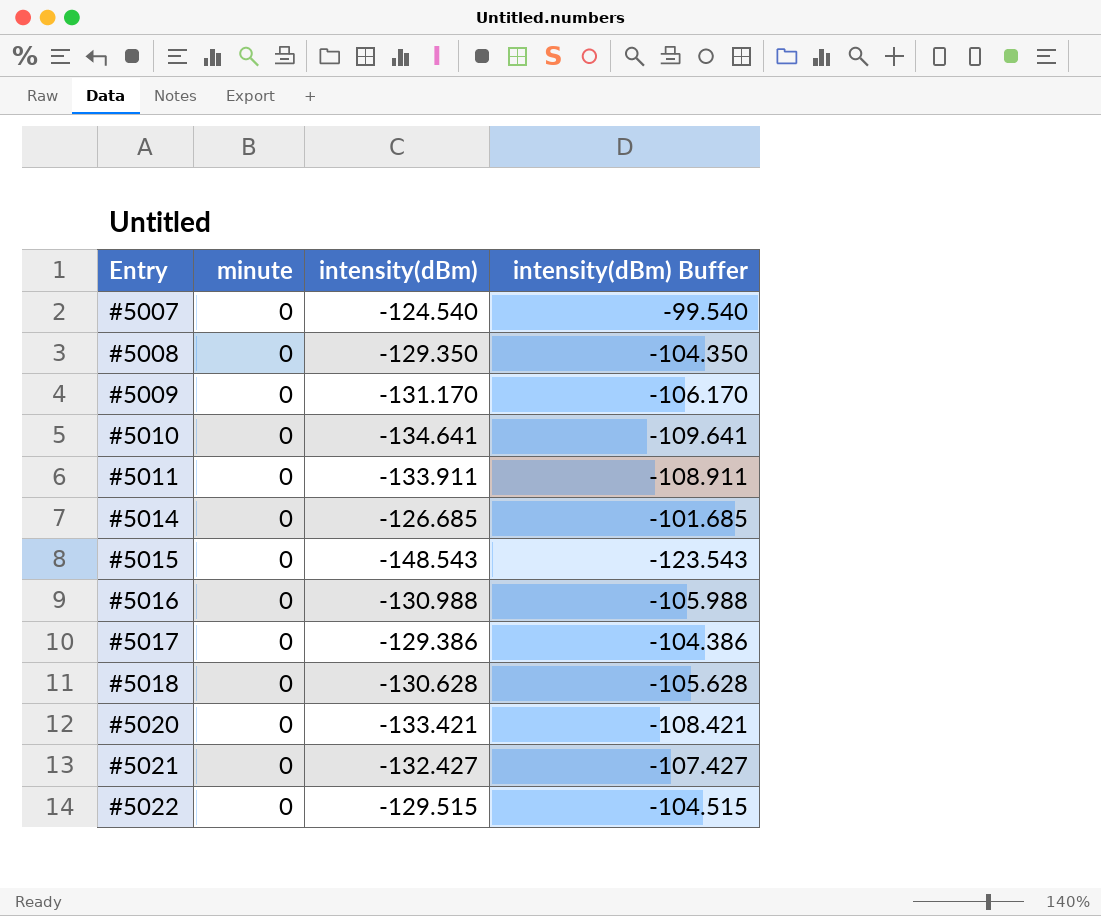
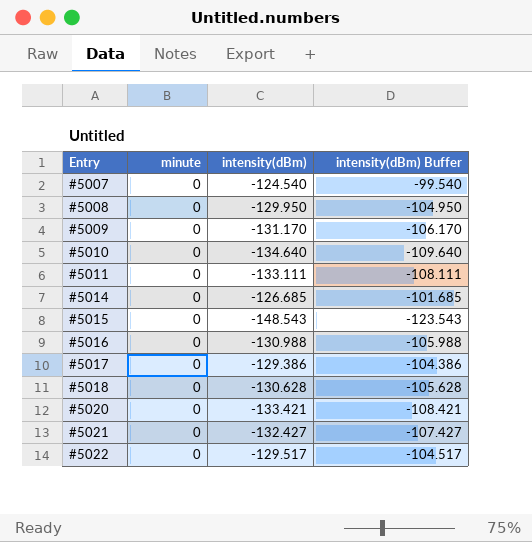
#5008 | intensity(dBm): -129.350 -> -129.950
#5008 | intensity(dBm) Buffer: -104.350 -> -104.950
#5010 | intensity(dBm): -134.641 -> -134.640
#5010 | intensity(dBm) Buffer: -109.641 -> -109.640
#5011 | intensity(dBm): -133.911 -> -133.111
#5011 | intensity(dBm) Buffer: -108.911 -> -108.111
#5022 | intensity(dBm): -129.515 -> -129.517
#5022 | intensity(dBm) Buffer: -104.515 -> -104.517

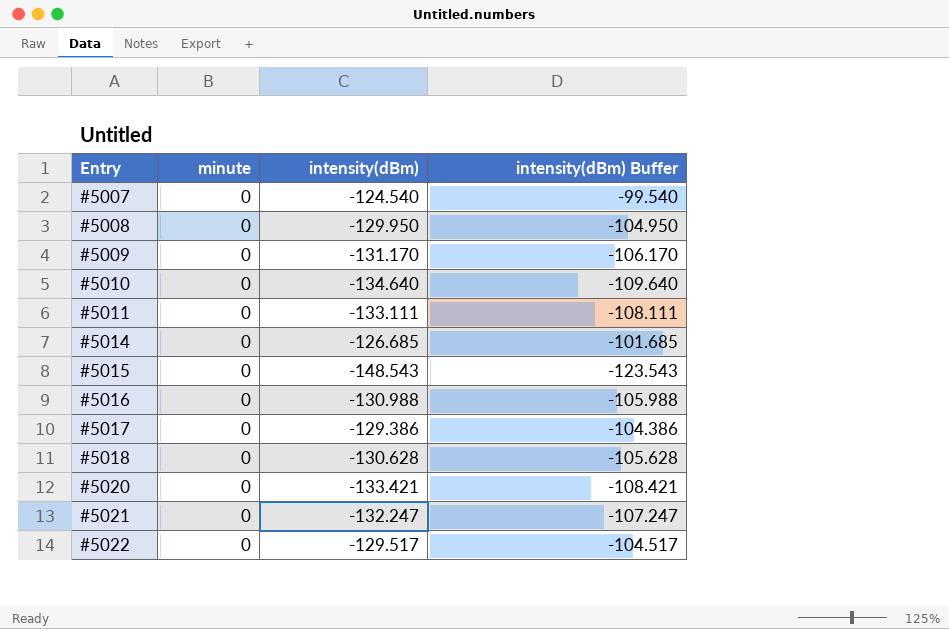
#5021 | intensity(dBm): -132.427 -> -132.247
#5021 | intensity(dBm) Buffer: -107.427 -> -107.247

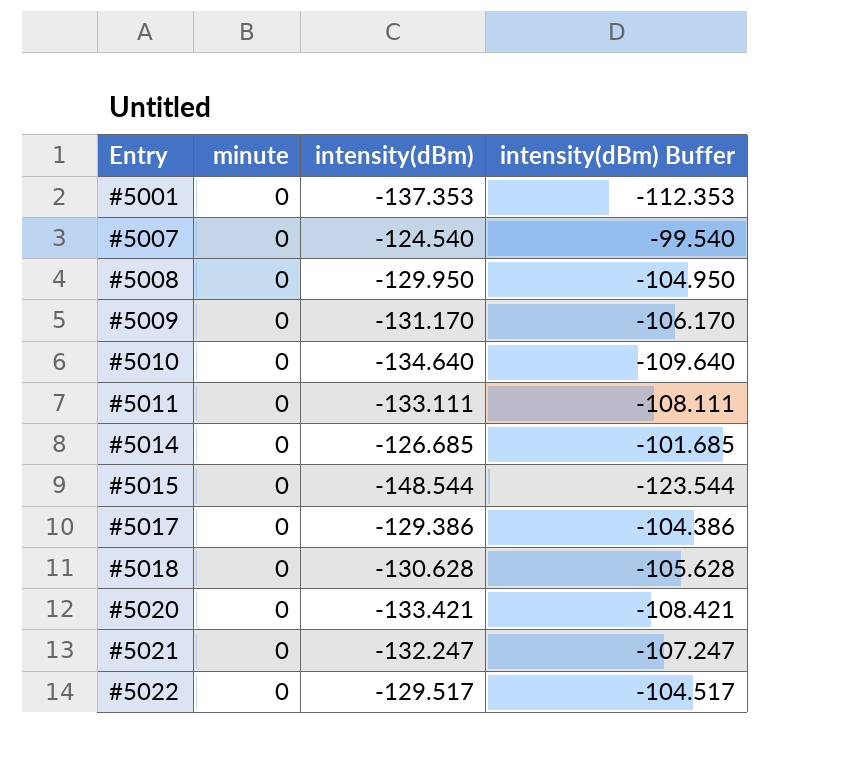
row #5016: 0 | -130.988 | -105.988 -> none
row #5001: none -> 0 | -137.353 | -112.353
#5015 | intensity(dBm): -148.543 -> -148.544
#5015 | intensity(dBm) Buffer: -123.543 -> -123.544

